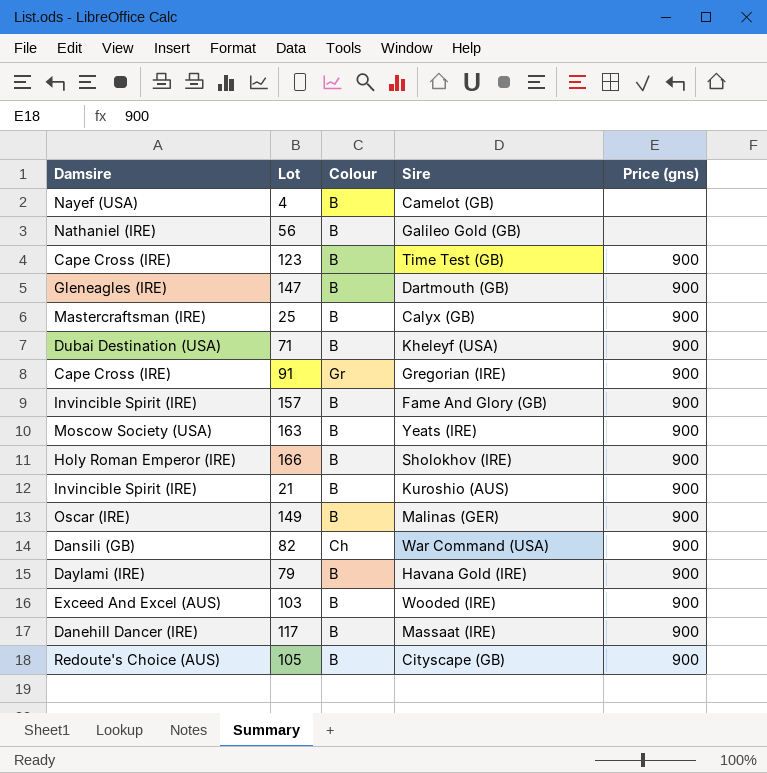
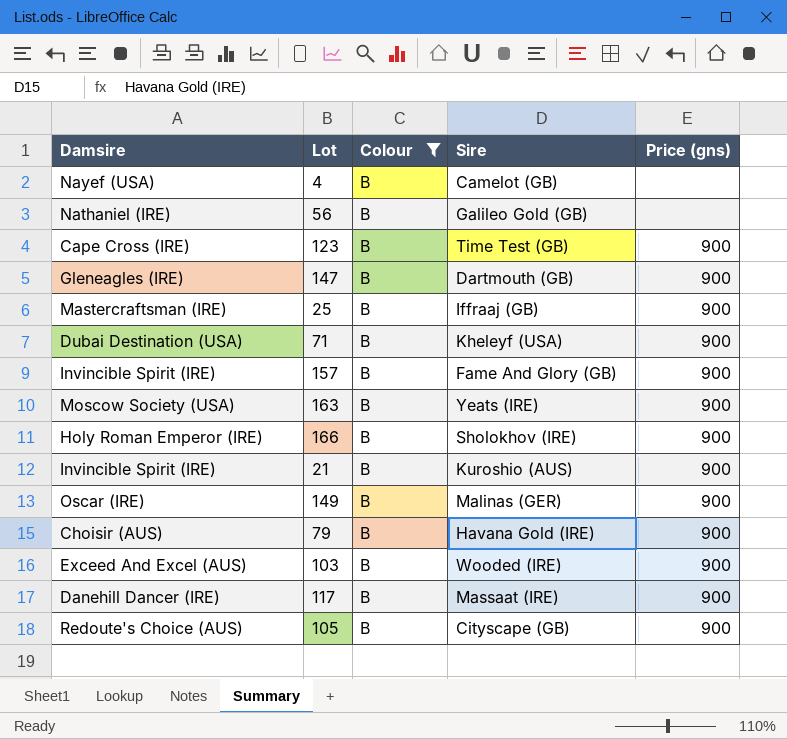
filter: none -> Colour = B
25 | Sire: Calyx (GB) -> Iffraaj (GB)
79 | Damsire: Daylami (IRE) -> Choisir (AUS)

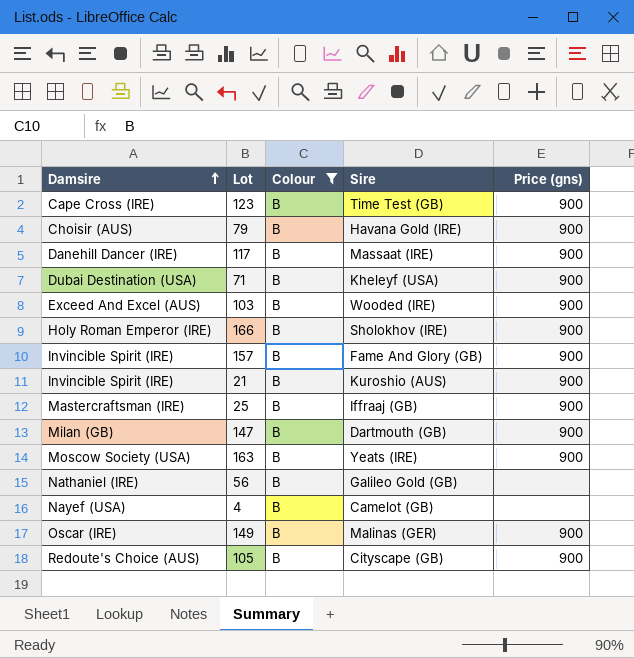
row order: none -> Damsire ascending
147 | Damsire: Gleneagles (IRE) -> Milan (GB)

